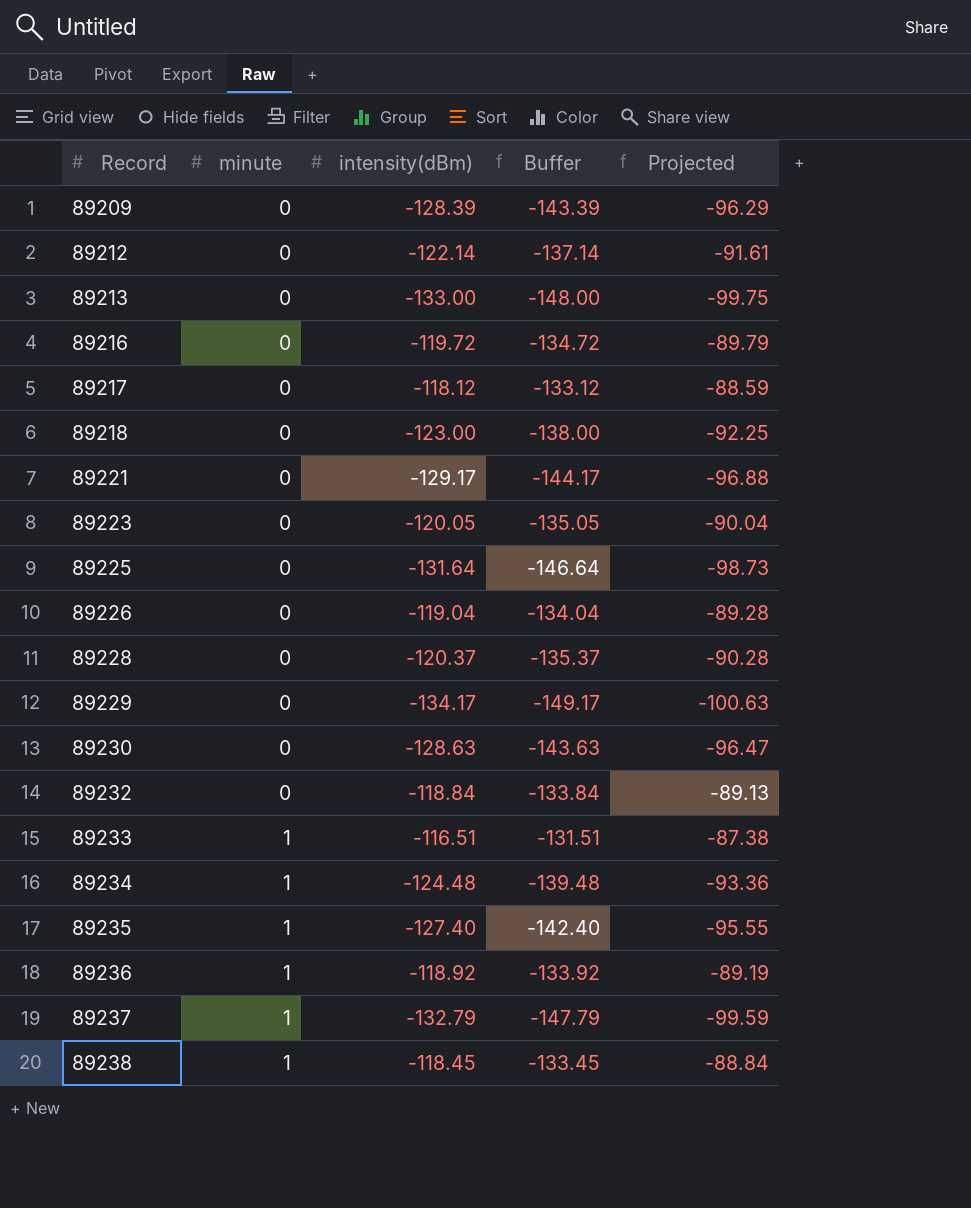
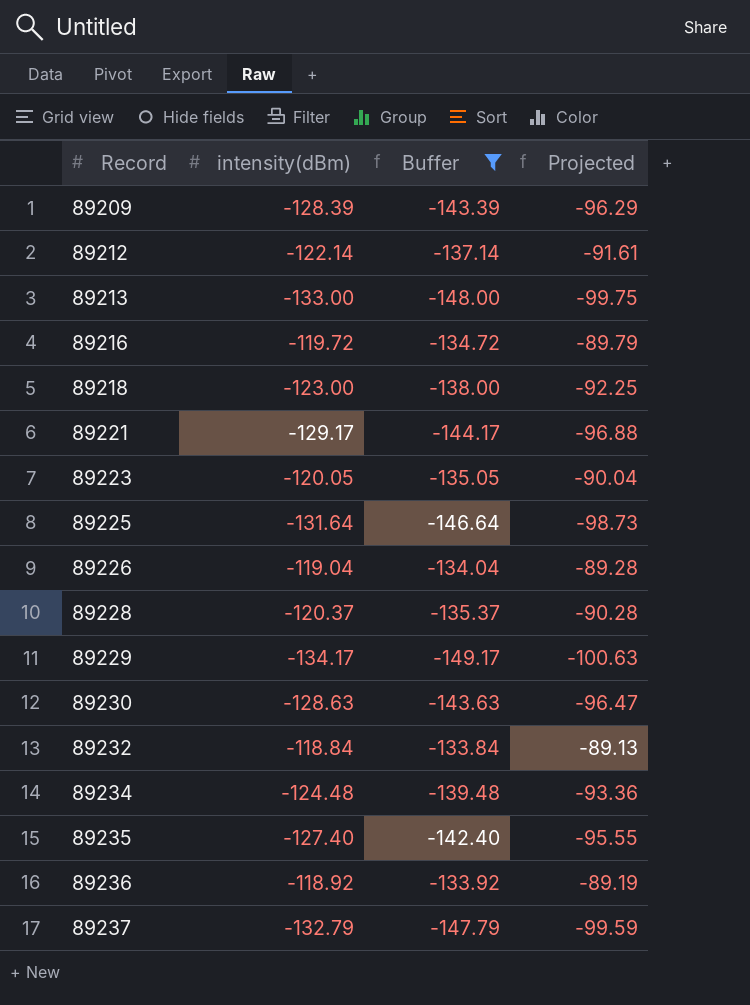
filter: none -> Buffer <= -133.84
column minute | position: 2 -> none

